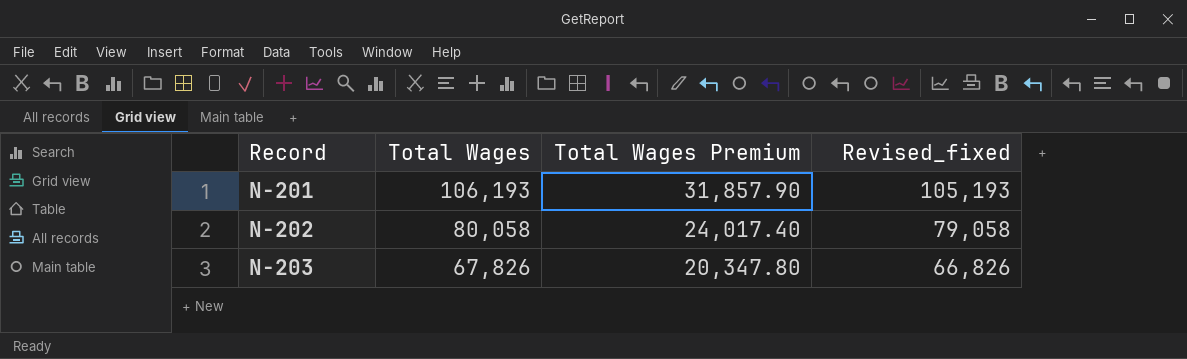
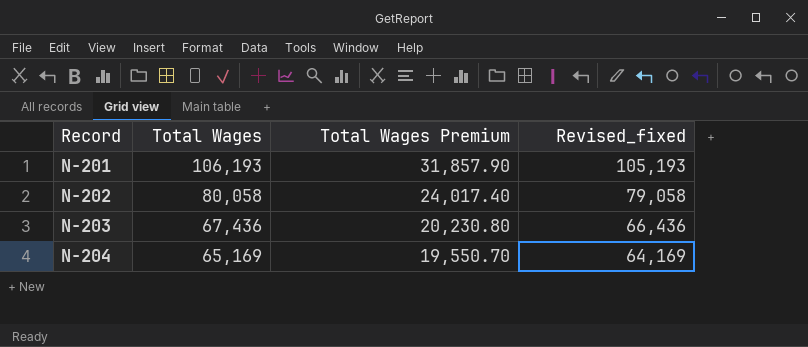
N-203 | Total Wages: 67,826 -> 67,436
N-203 | Total Wages Premium: 20,347.80 -> 20,230.80
N-203 | Revised_fixed: 66,826 -> 66,436
row N-204: none -> 65,169 | 19,550.70 | 64,169

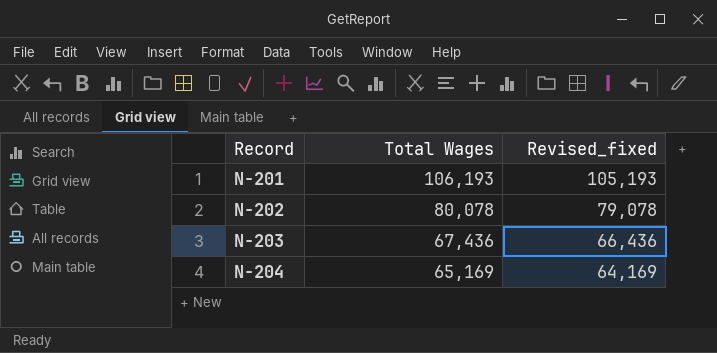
column Total Wages Premium | formula: [Total Wages] * 0.3 -> none
N-202 | Total Wages: 80,058 -> 80,078
N-202 | Revised_fixed: 79,058 -> 79,078

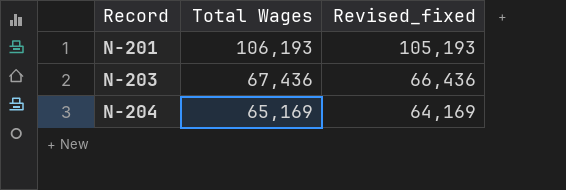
row N-202: 80,078 | 79,078 -> none

